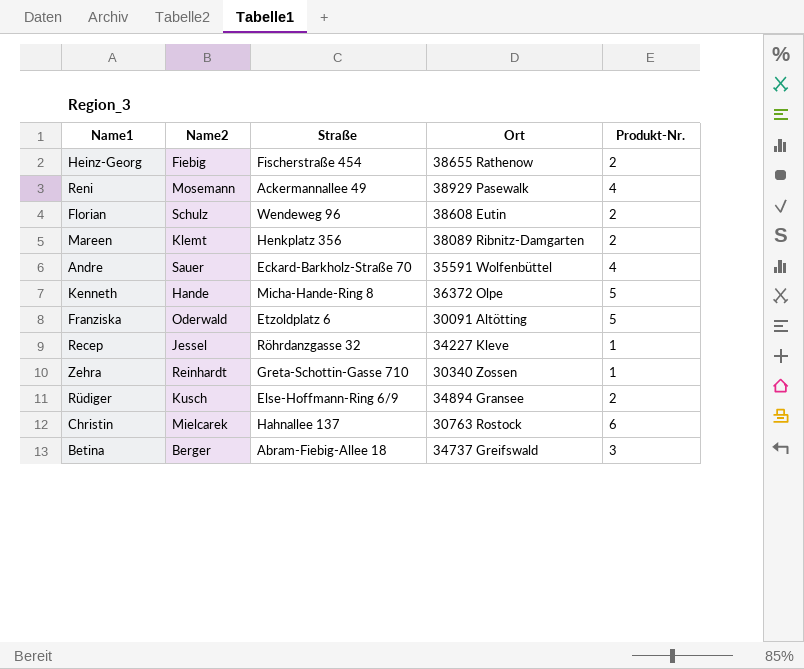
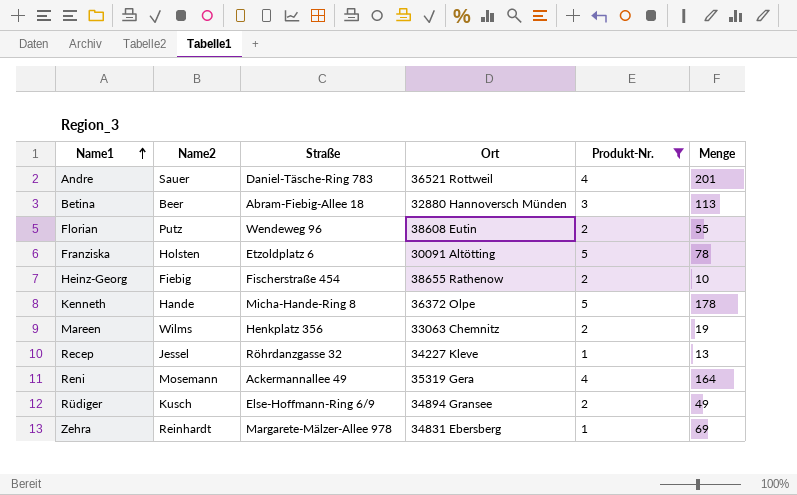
filter: none -> Produkt-Nr. != 6
row order: none -> Name1 ascending
column Menge | position: none -> 6
Andre | Straße: Eckard-Barkholz-Straße 70 -> Daniel-Täsche-Ring 783
Andre | Ort: 35591 Wolfenbüttel -> 36521 Rottweil
Betina | Name2: Berger -> Beer
Betina | Ort: 34737 Greifswald -> 32880 Hannoversch Münden
Florian | Name2: Schulz -> Putz
Franziska | Name2: Oderwald -> Holsten
Mareen | Name2: Klemt -> Wilms
Mareen | Ort: 38089 Ribnitz-Damgarten -> 33063 Chemnitz
Reni | Ort: 38929 Pasewalk -> 35319 Gera
Zehra | Straße: Greta-Schottin-Gasse 710 -> Margarete-Mälzer-Allee 978
Zehra | Ort: 30340 Zossen -> 34831 Ebersberg

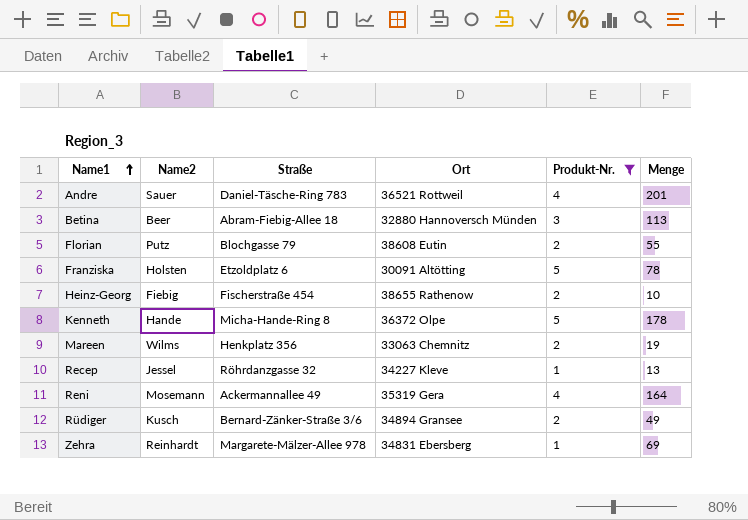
Florian | Straße: Wendeweg 96 -> Blochgasse 79
Rüdiger | Straße: Else-Hoffmann-Ring 6/9 -> Bernard-Zänker-Straße 3/6

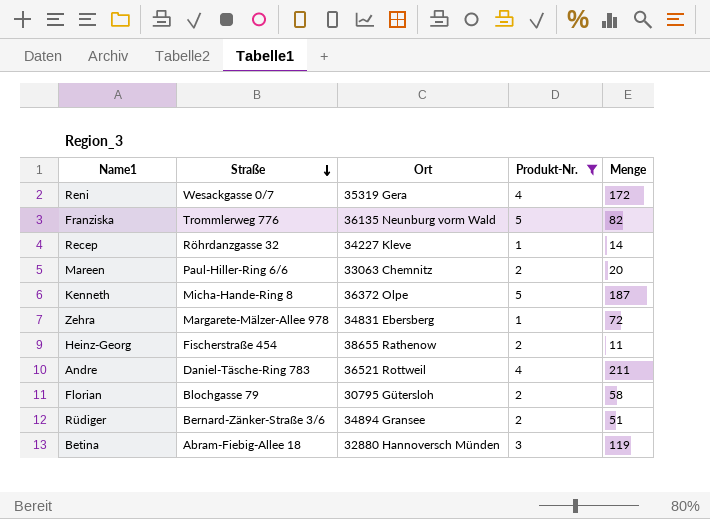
row order: Name1 ascending -> Straße descending
column Name2 | position: 2 -> none
Reni | Straße: Ackermannallee 49 -> Wesackgasse 0/7
Reni | Menge: 164 -> 172
Franziska | Straße: Etzoldplatz 6 -> Trommlerweg 776
Franziska | Ort: 30091 Altötting -> 36135 Neunburg vorm Wald
Franziska | Menge: 78 -> 82
Recep | Menge: 13 -> 14
Mareen | Straße: Henkplatz 356 -> Paul-Hiller-Ring 6/6
Mareen | Menge: 19 -> 20
Kenneth | Menge: 178 -> 187
Zehra | Menge: 69 -> 72
Heinz-Georg | Menge: 10 -> 11
Andre | Menge: 201 -> 211
Florian | Ort: 38608 Eutin -> 30795 Gütersloh
Florian | Menge: 55 -> 58
Rüdiger | Menge: 49 -> 51
Betina | Menge: 113 -> 119

